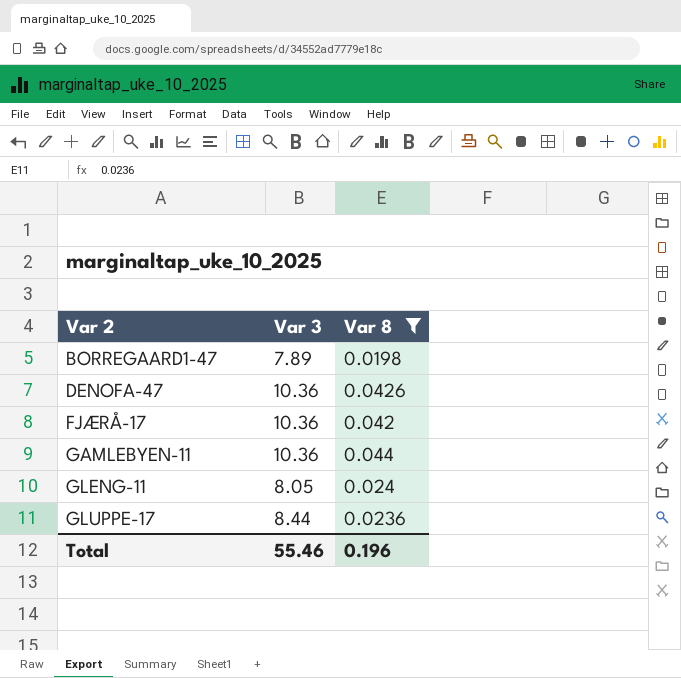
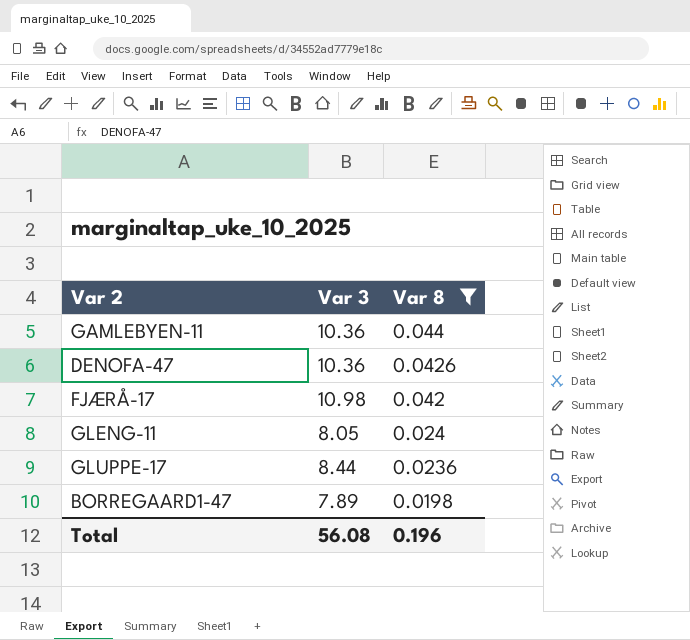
row order: Var 2 ascending -> Var 8 descending
FJÆRÅ-17 | Var 3: 10.36 -> 10.98
Total | Var 3: 55.46 -> 56.08

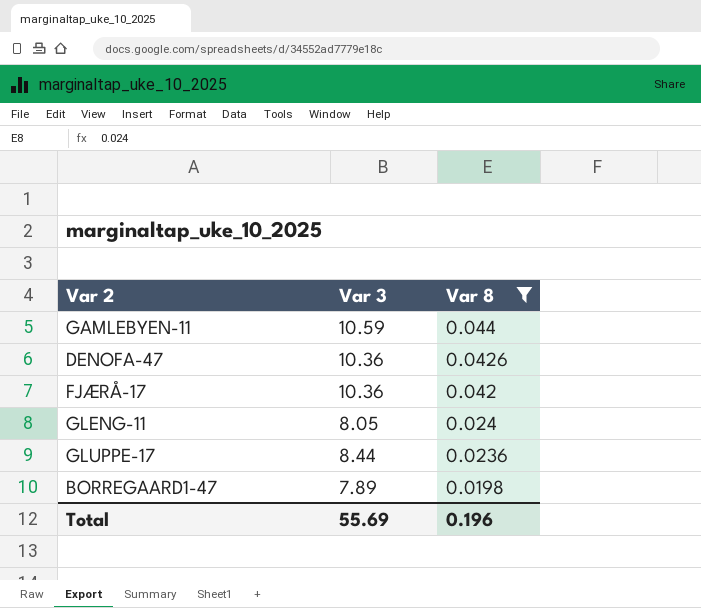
GAMLEBYEN-11 | Var 3: 10.36 -> 10.59
FJÆRÅ-17 | Var 3: 10.98 -> 10.36
Total | Var 3: 56.08 -> 55.69

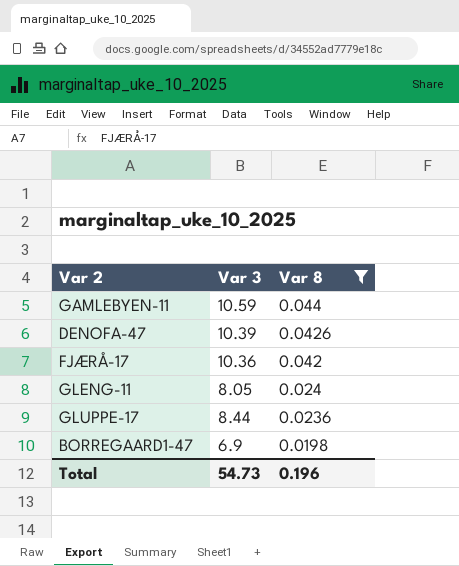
DENOFA-47 | Var 3: 10.36 -> 10.39
BORREGAARD1-47 | Var 3: 7.89 -> 6.9
Total | Var 3: 55.69 -> 54.73

